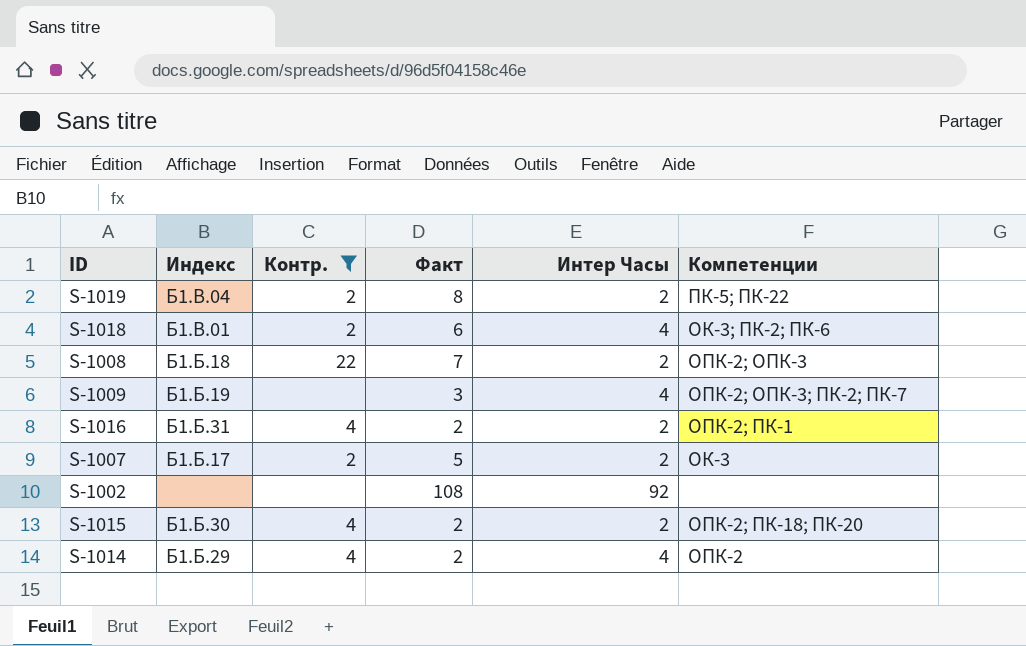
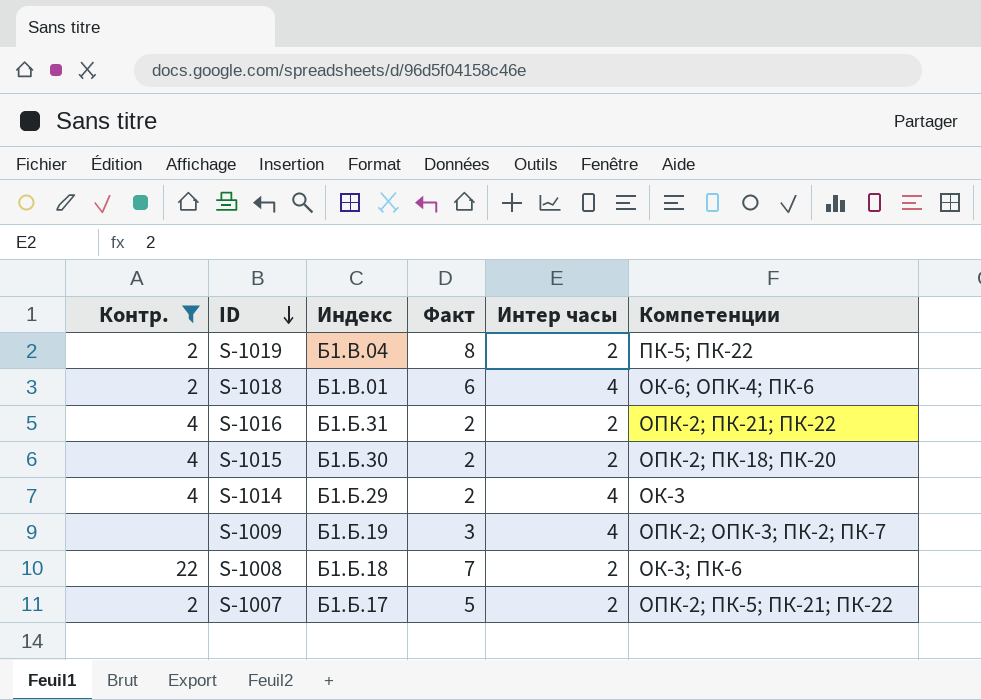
row order: none -> ID descending
column Контр. | position: 3 -> 1
column name: Интер Часы -> Интер часы
row S-1002: none | none | 108 | 92 | none -> none
S-1018 | Компетенции: ОК-3; ПК-2; ПК-6 -> ОК-6; ОПК-4; ПК-6
S-1016 | Компетенции: ОПК-2; ПК-1 -> ОПК-2; ПК-21; ПК-22
S-1014 | Компетенции: ОПК-2 -> ОК-3
S-1008 | Компетенции: ОПК-2; ОПК-3 -> ОК-3; ПК-6
S-1007 | Компетенции: ОК-3 -> ОПК-2; ПК-5; ПК-21; ПК-22

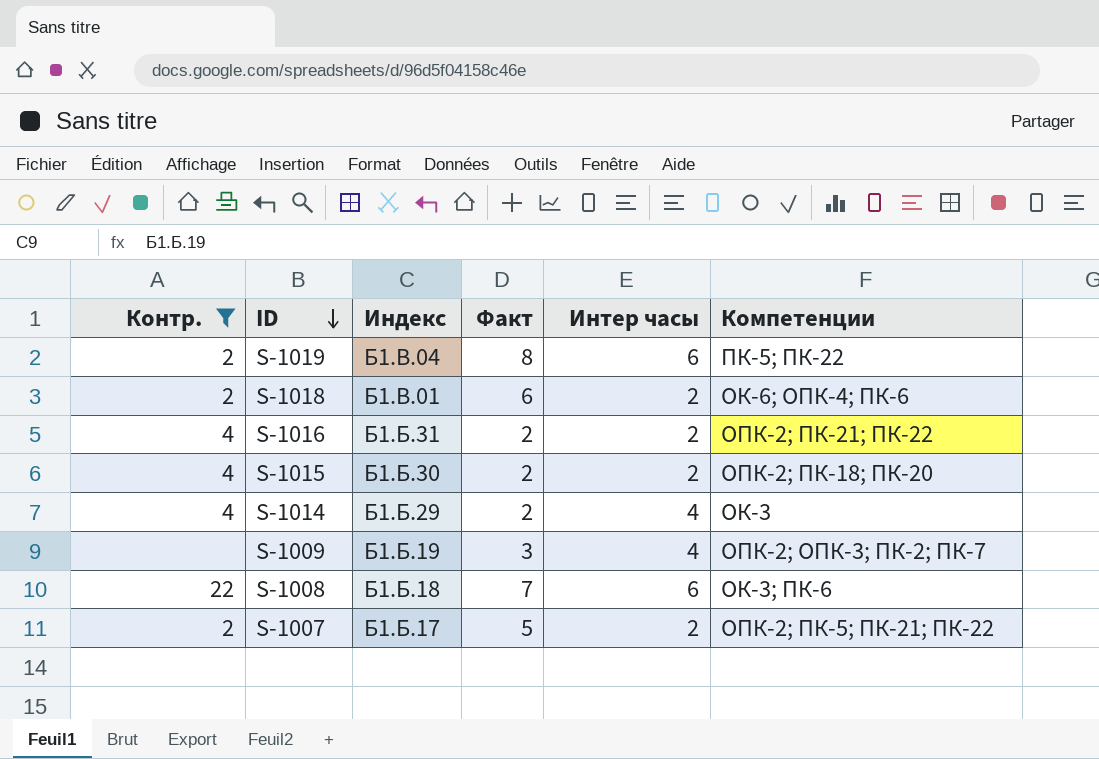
S-1019 | Интер часы: 2 -> 6
S-1018 | Интер часы: 4 -> 2
S-1008 | Интер часы: 2 -> 6

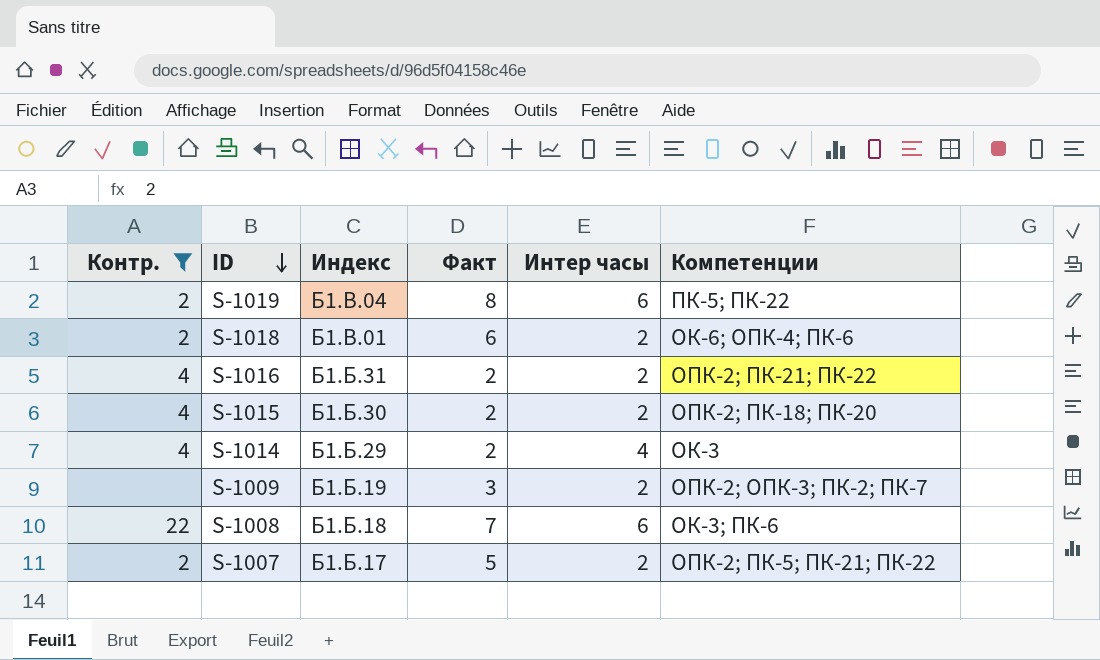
S-1009 | Интер часы: 4 -> 2

